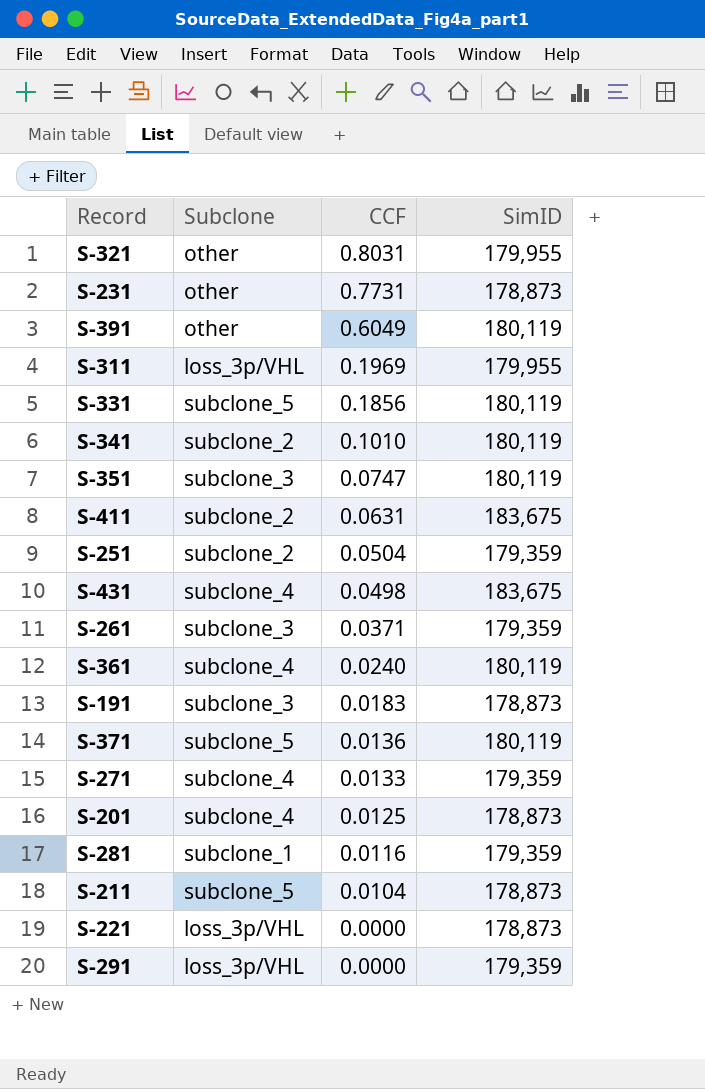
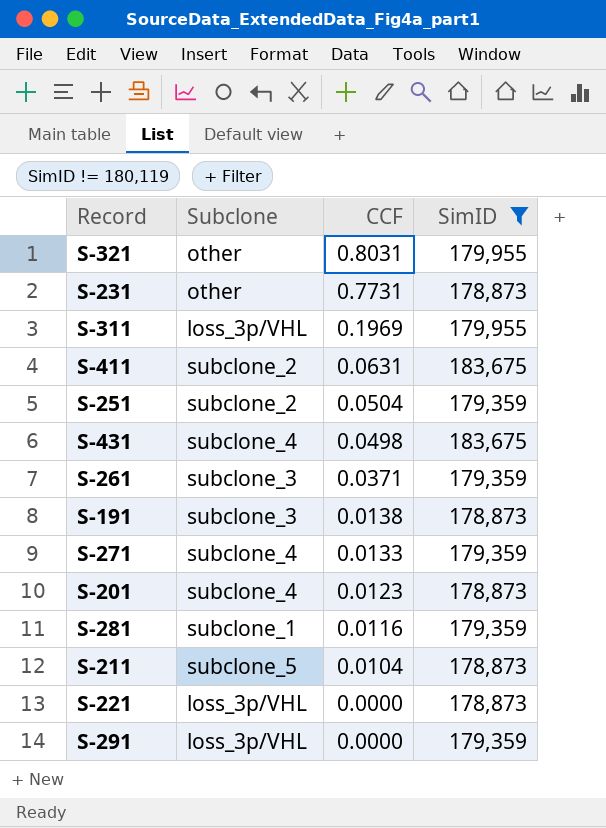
filter: none -> SimID != 180,119
S-191 | CCF: 0.0183 -> 0.0138
S-201 | CCF: 0.0125 -> 0.0123

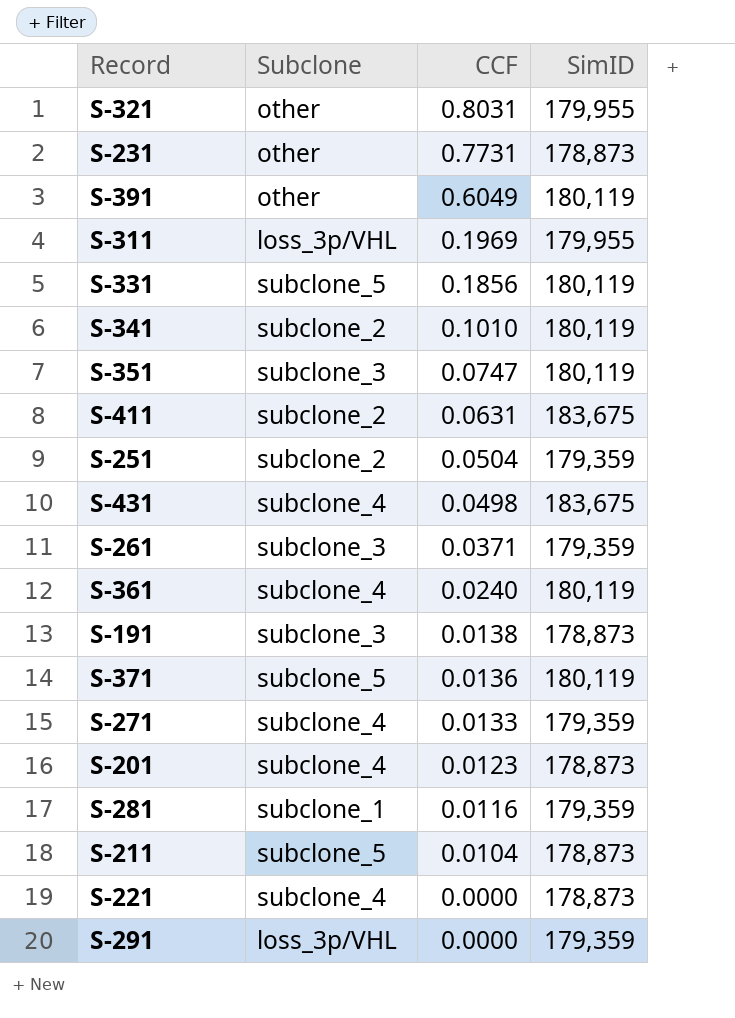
filter: SimID != 180,119 -> none
S-221 | Subclone: loss_3p/VHL -> subclone_4

